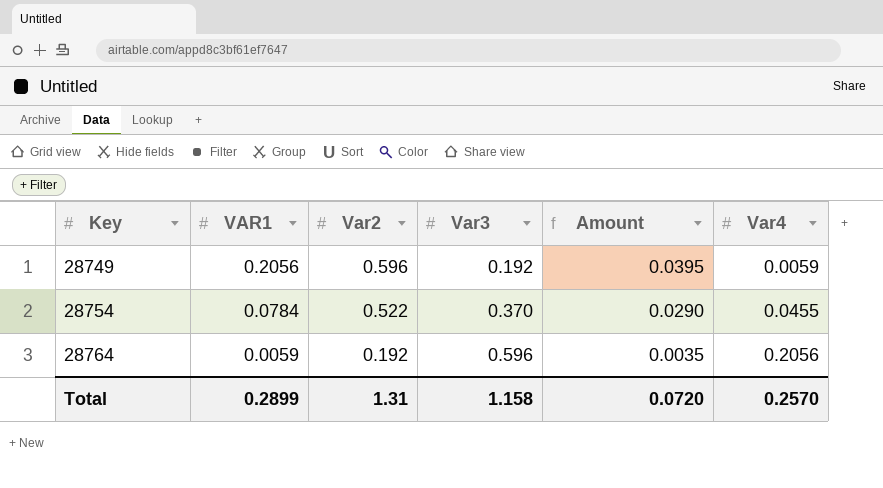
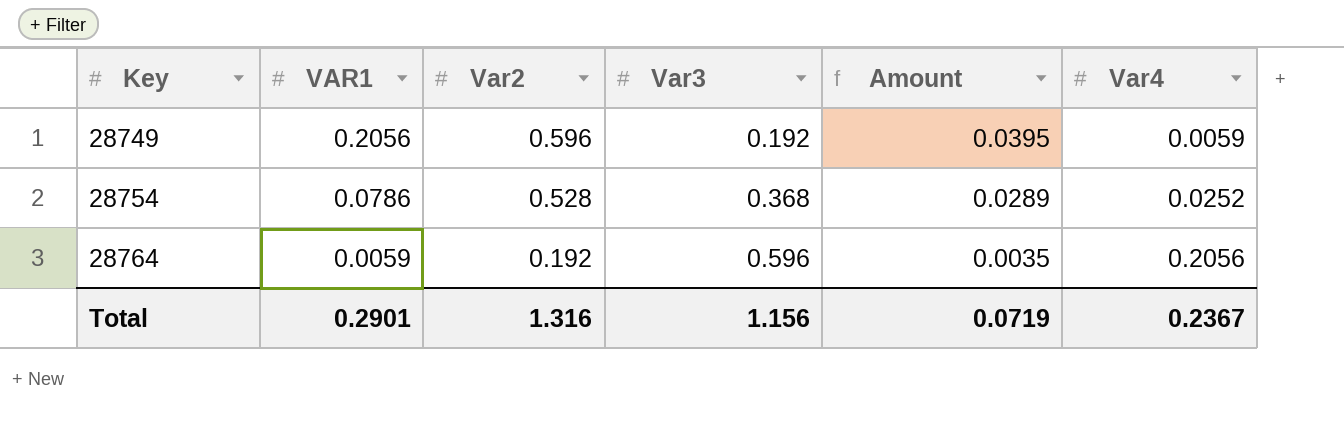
28754 | VAR1: 0.0784 -> 0.0786
28754 | Var2: 0.522 -> 0.528
28754 | Var3: 0.370 -> 0.368
28754 | Amount: 0.0290 -> 0.0289
28754 | Var4: 0.0455 -> 0.0252
Total | VAR1: 0.2899 -> 0.2901
Total | Var2: 1.31 -> 1.316
Total | Var3: 1.158 -> 1.156
Total | Amount: 0.0720 -> 0.0719
Total | Var4: 0.2570 -> 0.2367

